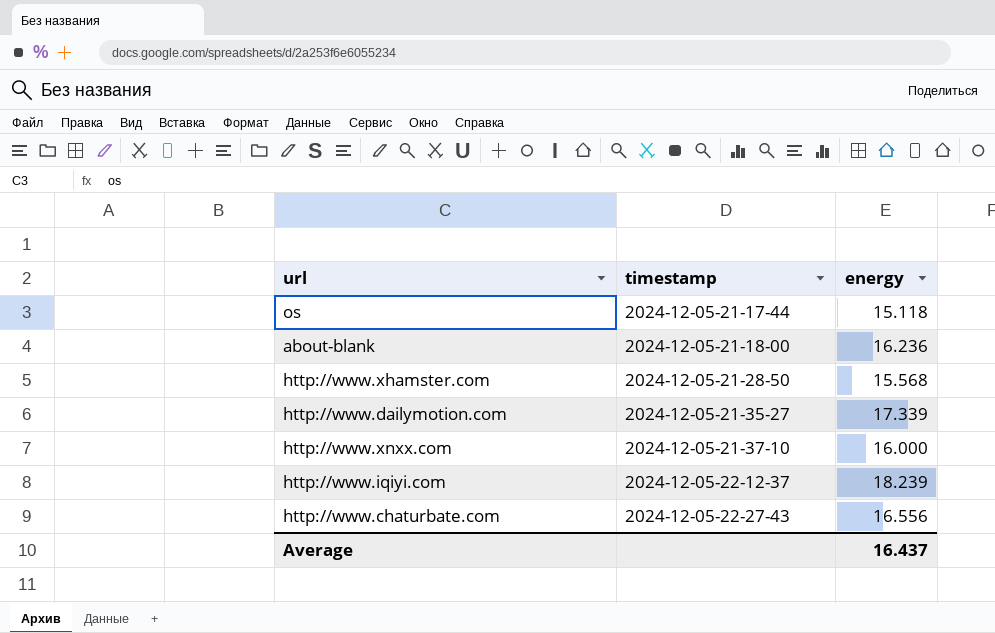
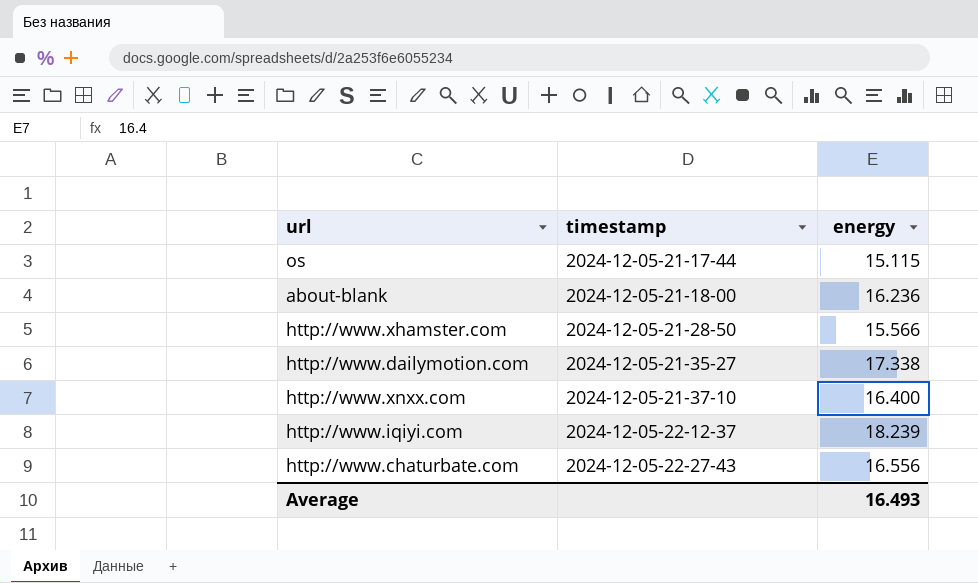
os | energy: 15.118 -> 15.115
http://www.xhamster.com | energy: 15.568 -> 15.566
http://www.dailymotion.com | energy: 17.339 -> 17.338
http://www.xnxx.com | energy: 16.000 -> 16.400
Average | energy: 16.437 -> 16.493

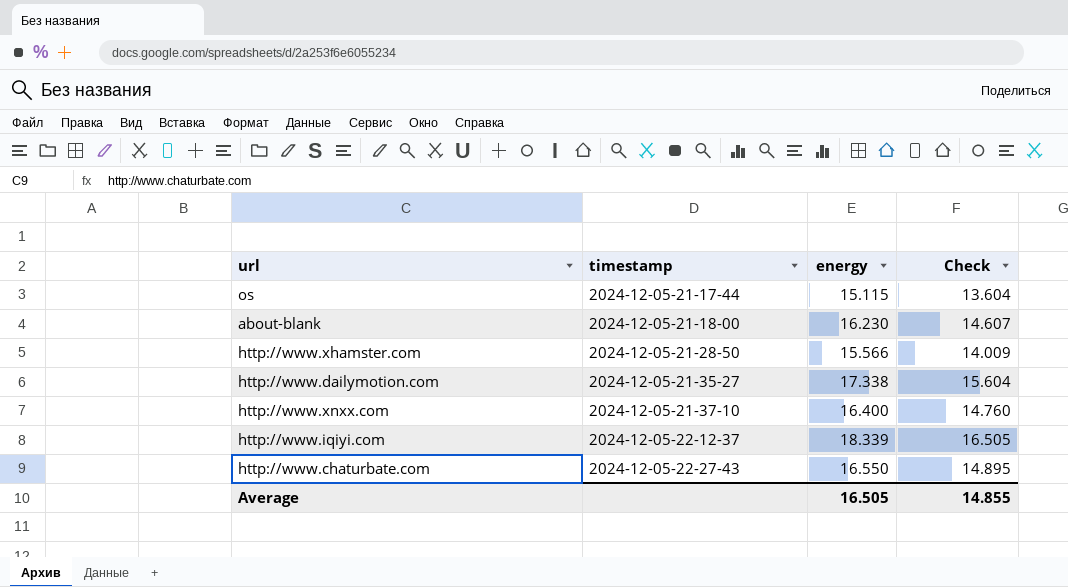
column Check | formula: none -> [energy] * 0.9
about-blank | energy: 16.236 -> 16.230
http://www.iqiyi.com | energy: 18.239 -> 18.339
http://www.chaturbate.com | energy: 16.556 -> 16.550
Average | energy: 16.493 -> 16.505

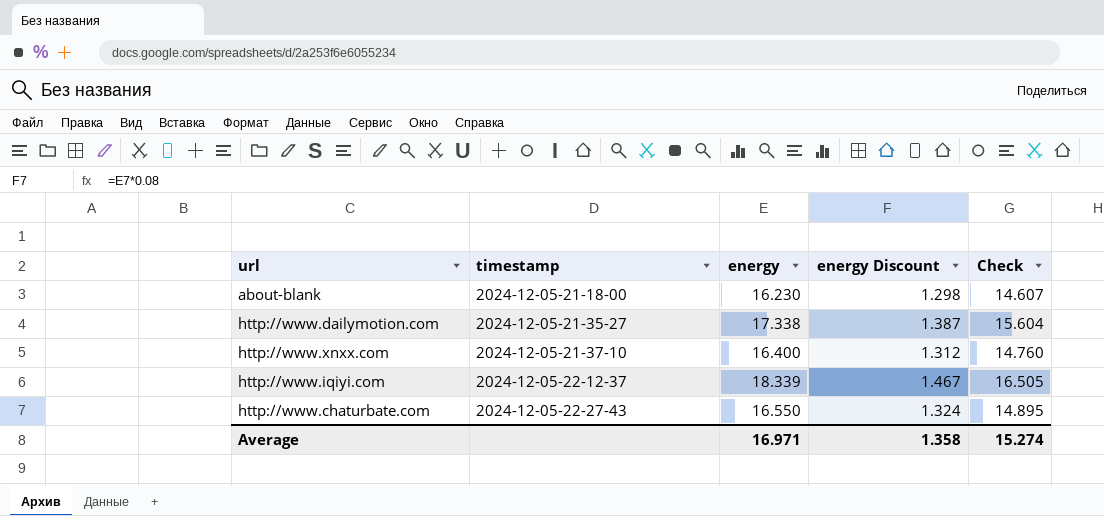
column energy Discount | formula: none -> [energy] * 0.08
row os: 2024-12-05-21-17-44 | 15.115 | 13.604 -> none
row http://www.xhamster.com: 2024-12-05-21-28-50 | 15.566 | 14.009 -> none
Average | energy: 16.505 -> 16.971
Average | Check: 14.855 -> 15.274

